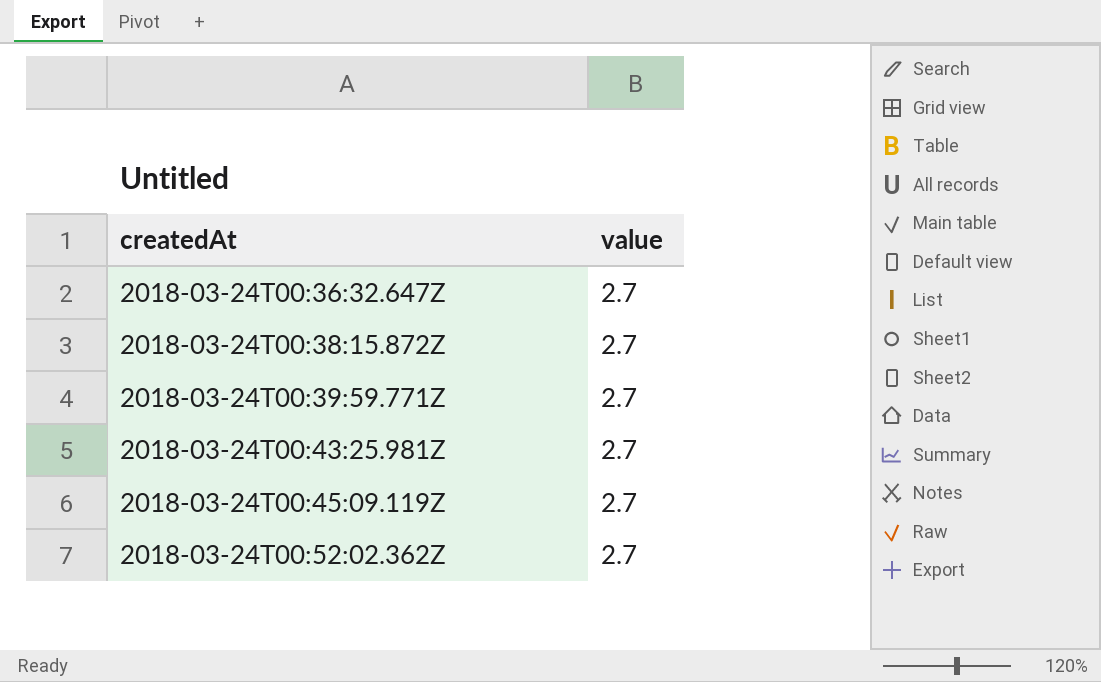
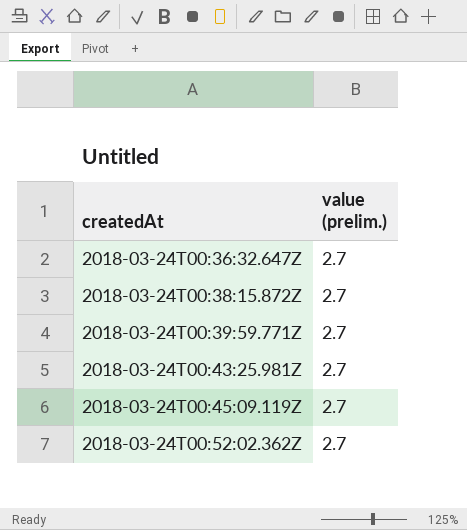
column name: value -> value (prelim.)

